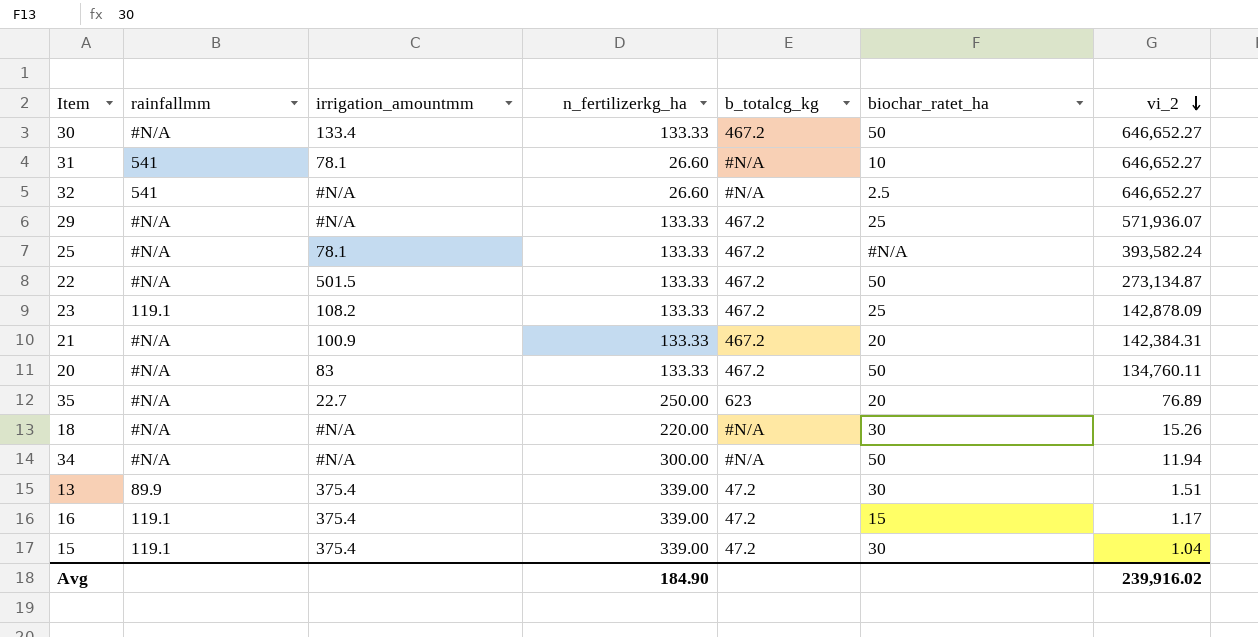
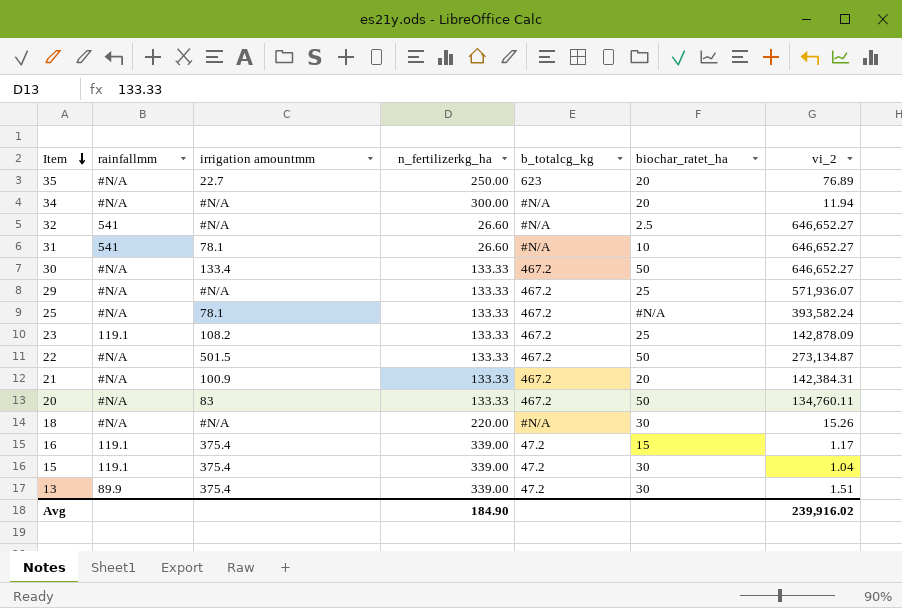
row order: vi_2 descending -> Item descending
column name: irrigation_amountmm -> irrigation amountmm
34 | biochar_ratet_ha: 50 -> 20

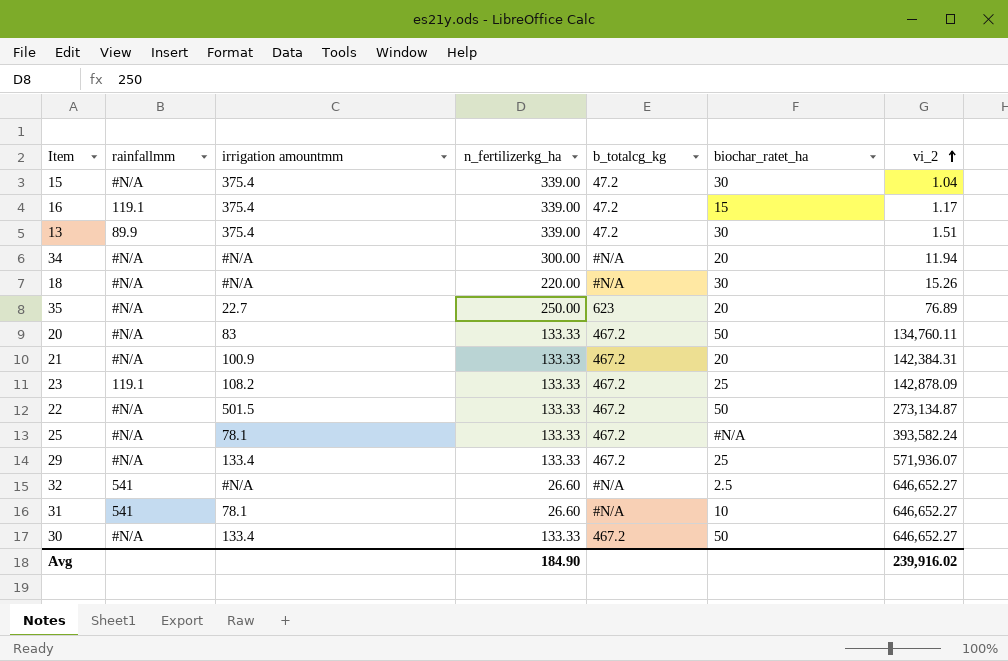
row order: Item descending -> vi_2 ascending
15 | rainfallmm: 119.1 -> #N/A
29 | irrigation amountmm: #N/A -> 133.4

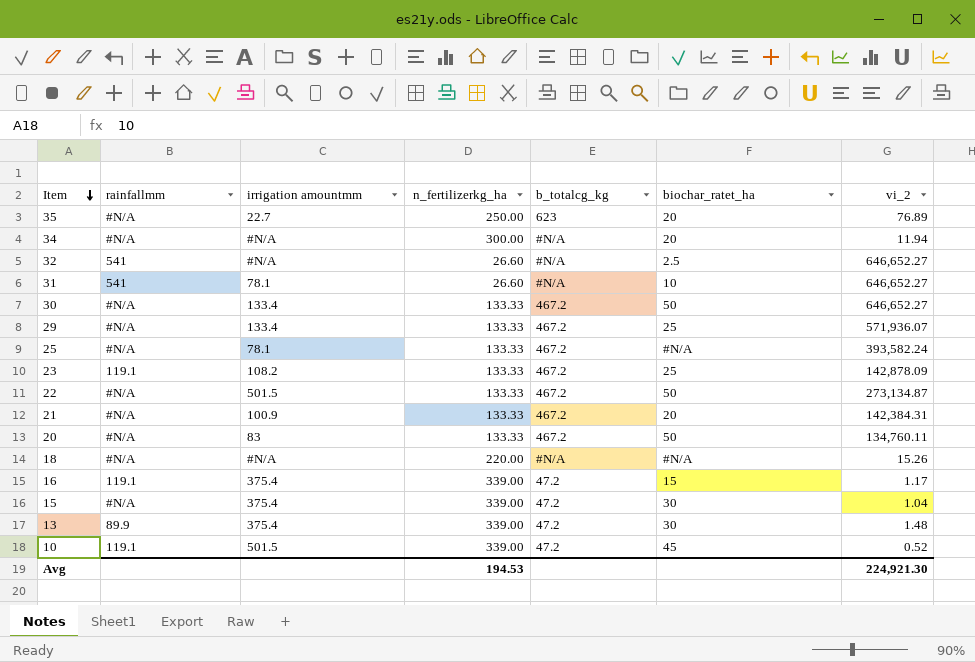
row order: vi_2 ascending -> Item descending
18 | biochar_ratet_ha: 30 -> #N/A
13 | vi_2: 1.51 -> 1.48
row 10: none -> 119.1 | 501.5 | 339.00 | 47.2 | 45 | 0.52
Avg | n_fertilizerkg_ha: 184.90 -> 194.53
Avg | vi_2: 239,916.02 -> 224,921.30

